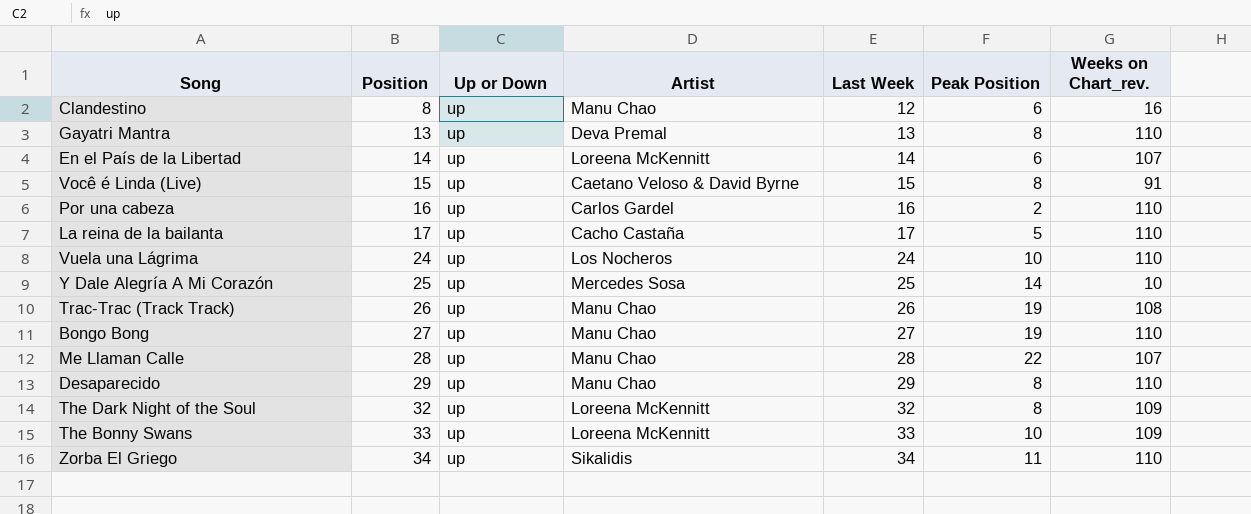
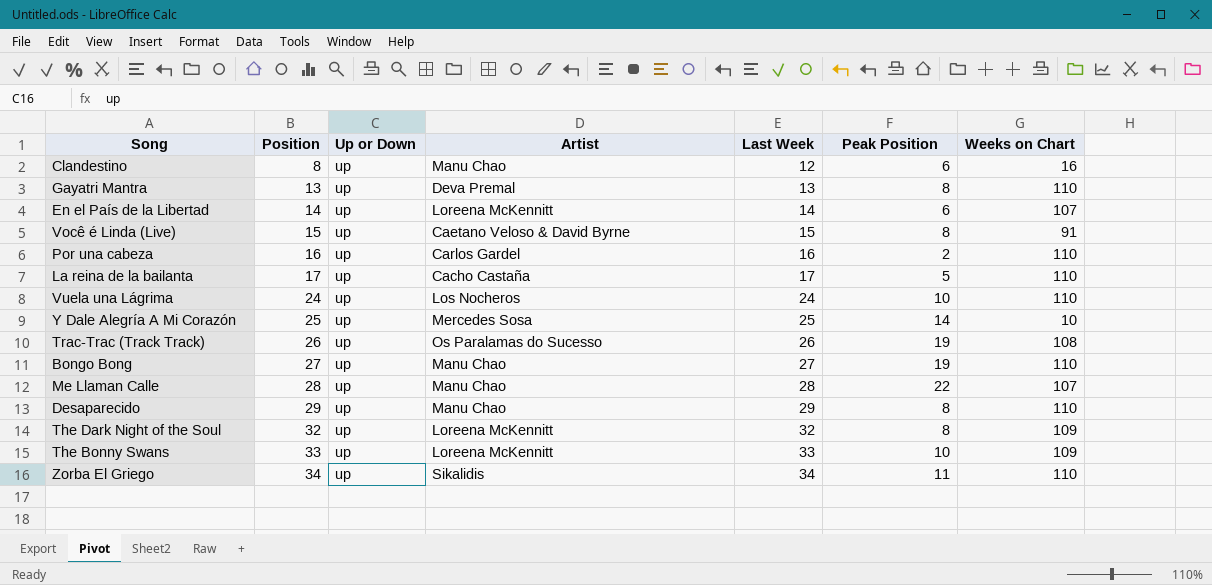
column name: Weeks on Chart_rev. -> Weeks on Chart
Trac-Trac (Track Track) | Artist: Manu Chao -> Os Paralamas do Sucesso

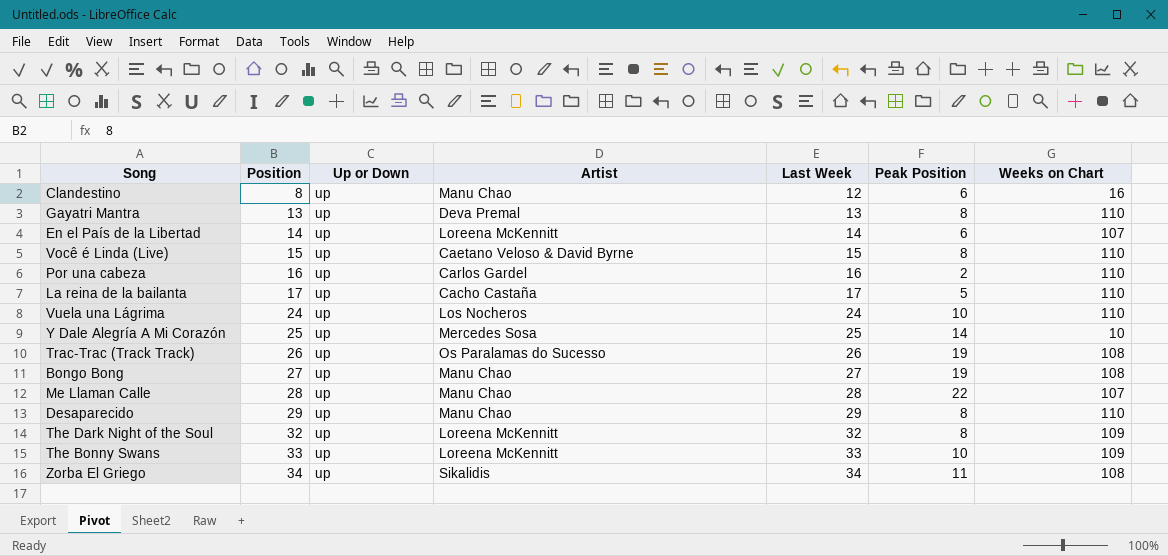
Você é Linda (Live) | Weeks on Chart: 91 -> 110
Bongo Bong | Weeks on Chart: 110 -> 108
Zorba El Griego | Weeks on Chart: 110 -> 108

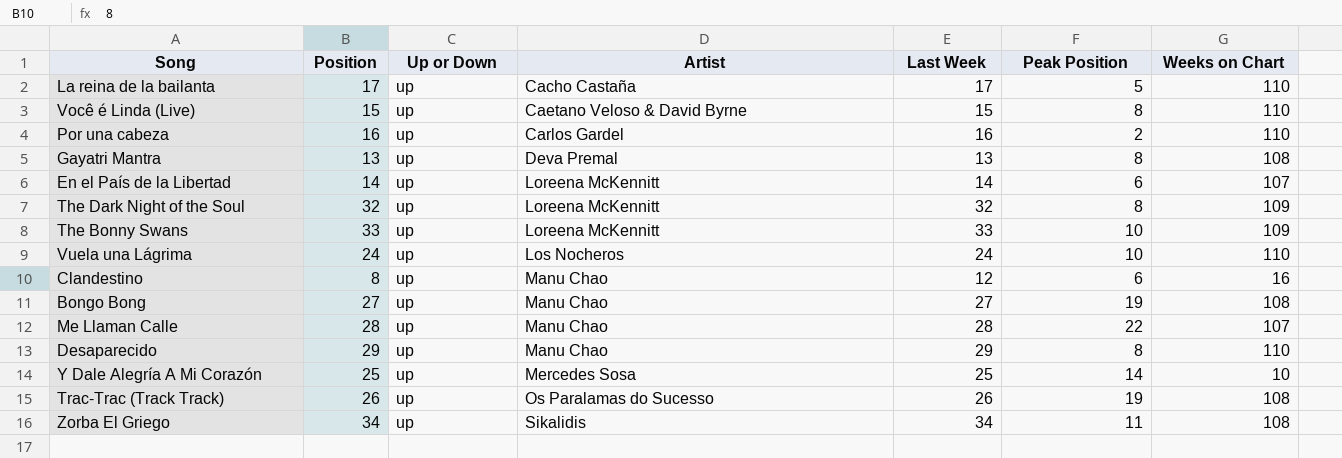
row order: Position ascending -> Artist ascending
Gayatri Mantra | Weeks on Chart: 110 -> 108

